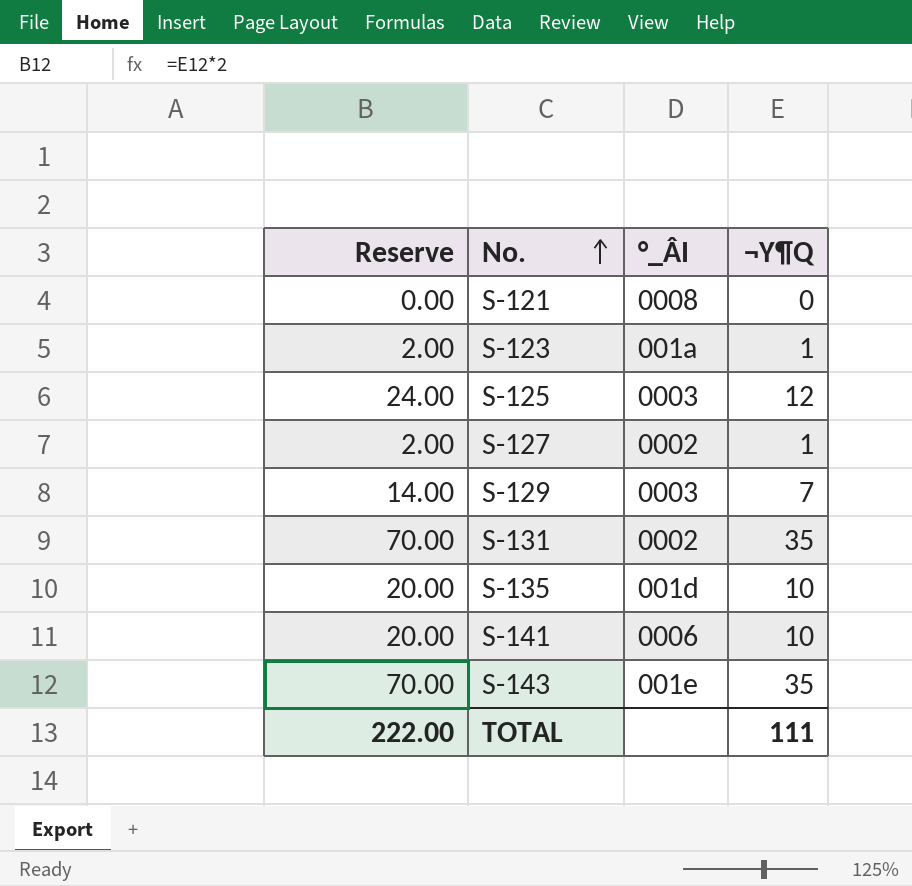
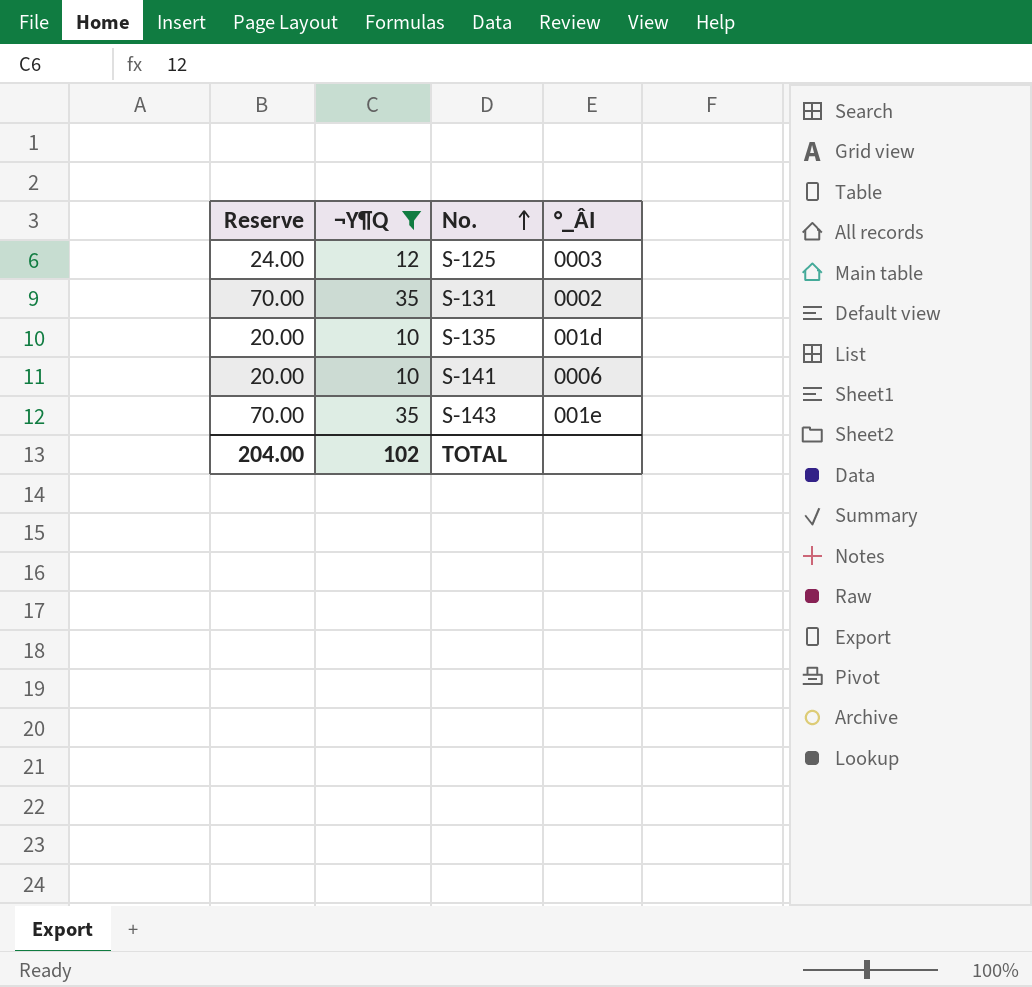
filter: none -> ¬Y¶Q >= 10
column ¬Y¶Q | position: 4 -> 2
TOTAL | Reserve: 222.00 -> 204.00
TOTAL | ¬Y¶Q: 111 -> 102

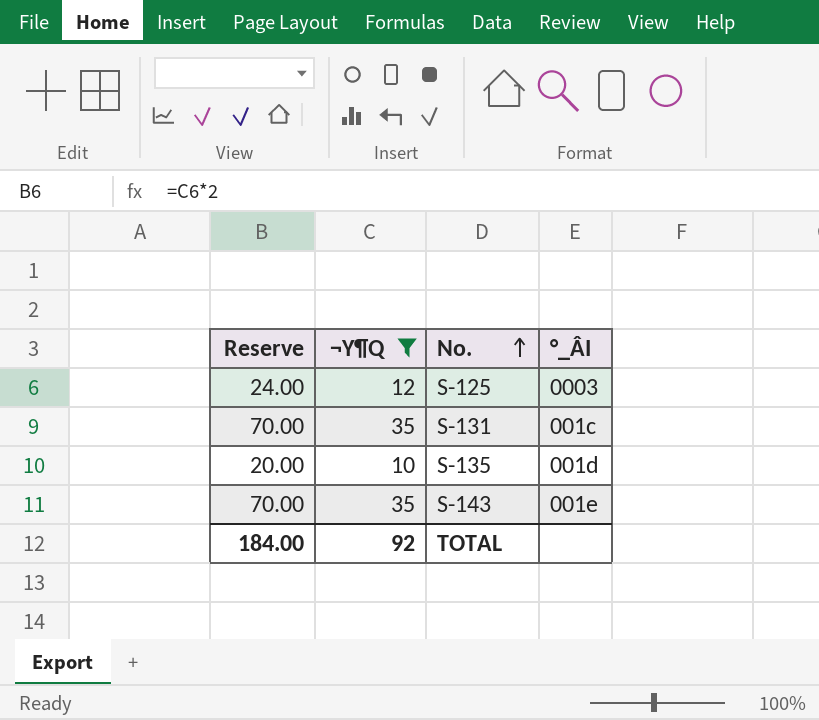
row S-141: 20.00 | 10 | 0006 -> none
S-131 | °_ÂI: 0002 -> 001c
TOTAL | Reserve: 204.00 -> 184.00
TOTAL | ¬Y¶Q: 102 -> 92

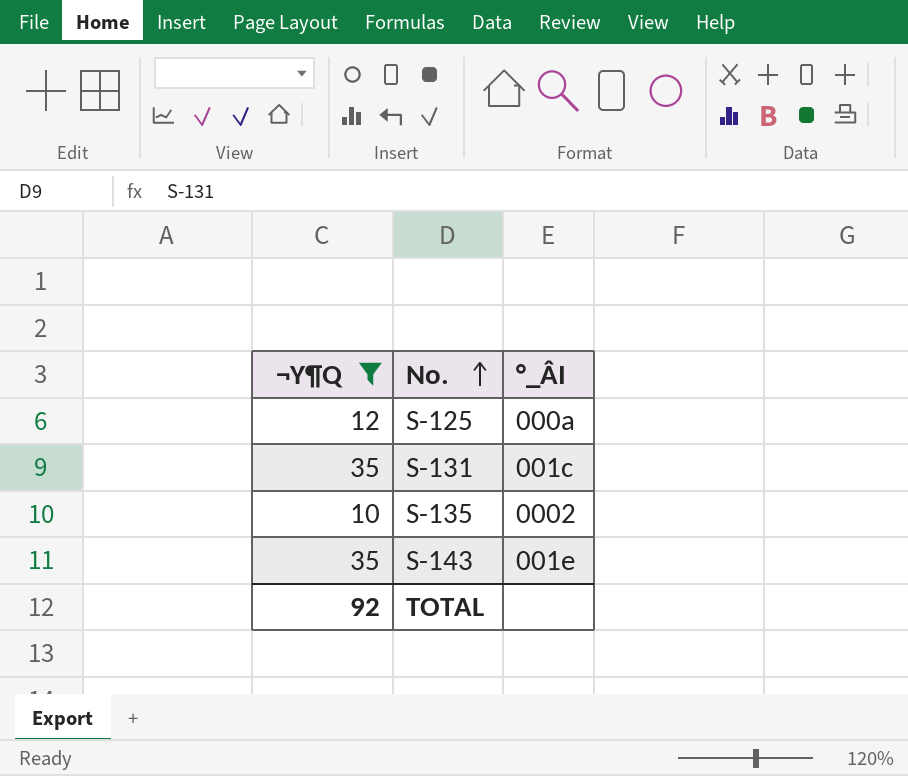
column Reserve | formula: [¬Y¶Q] * 2 -> none
S-125 | °_ÂI: 0003 -> 000a
S-135 | °_ÂI: 001d -> 0002

